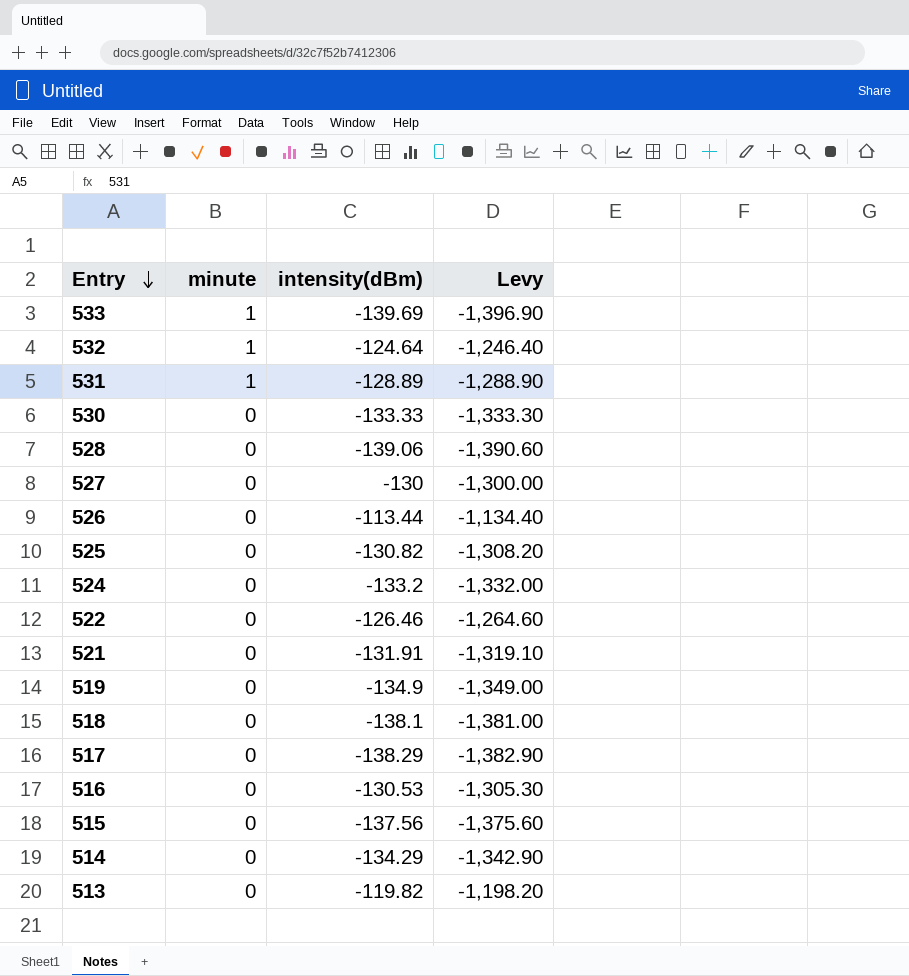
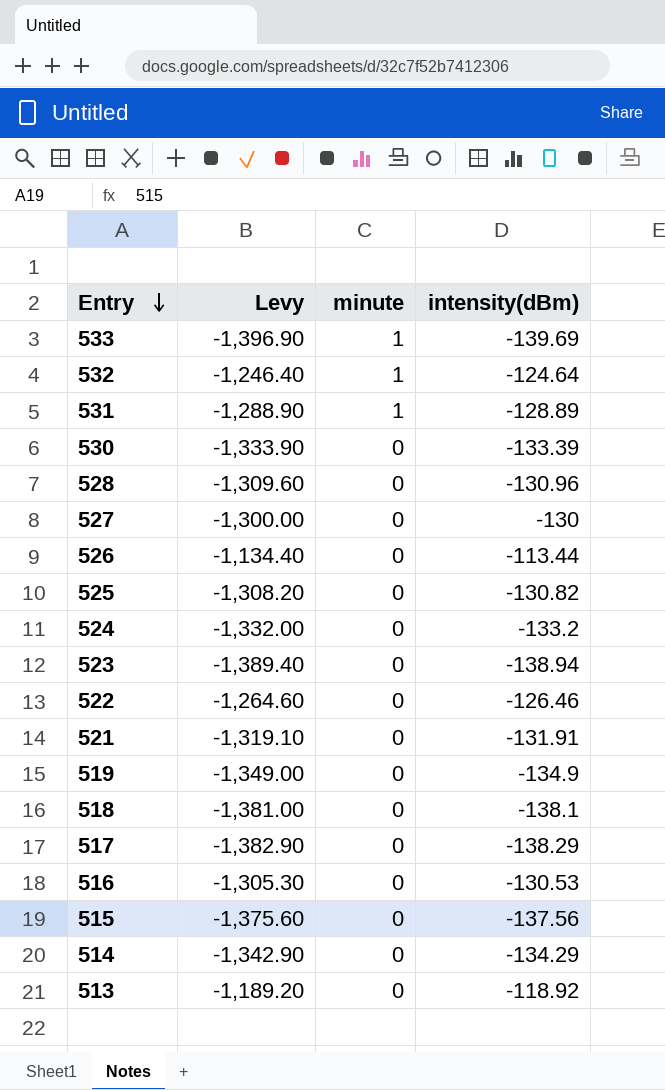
column Levy | position: 4 -> 2
530 | Levy: -1,333.30 -> -1,333.90
530 | intensity(dBm): -133.33 -> -133.39
528 | Levy: -1,390.60 -> -1,309.60
528 | intensity(dBm): -139.06 -> -130.96
row 523: none -> -1,389.40 | 0 | -138.94
513 | Levy: -1,198.20 -> -1,189.20
513 | intensity(dBm): -119.82 -> -118.92

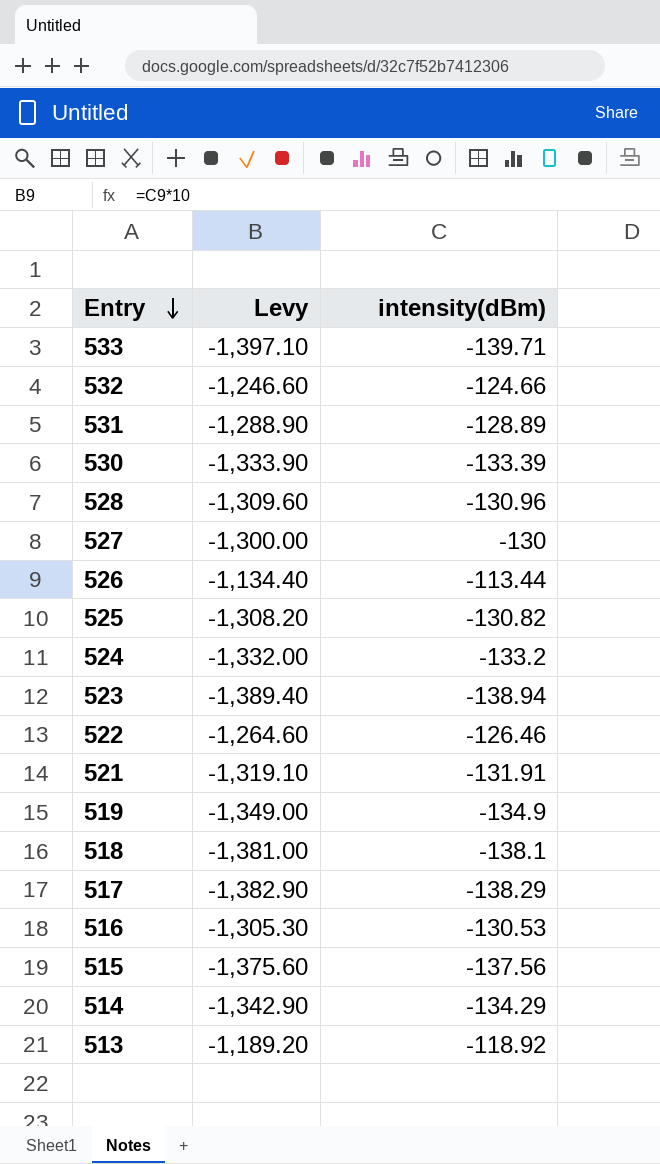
column minute | position: 3 -> none
533 | Levy: -1,396.90 -> -1,397.10
533 | intensity(dBm): -139.69 -> -139.71
532 | Levy: -1,246.40 -> -1,246.60
532 | intensity(dBm): -124.64 -> -124.66

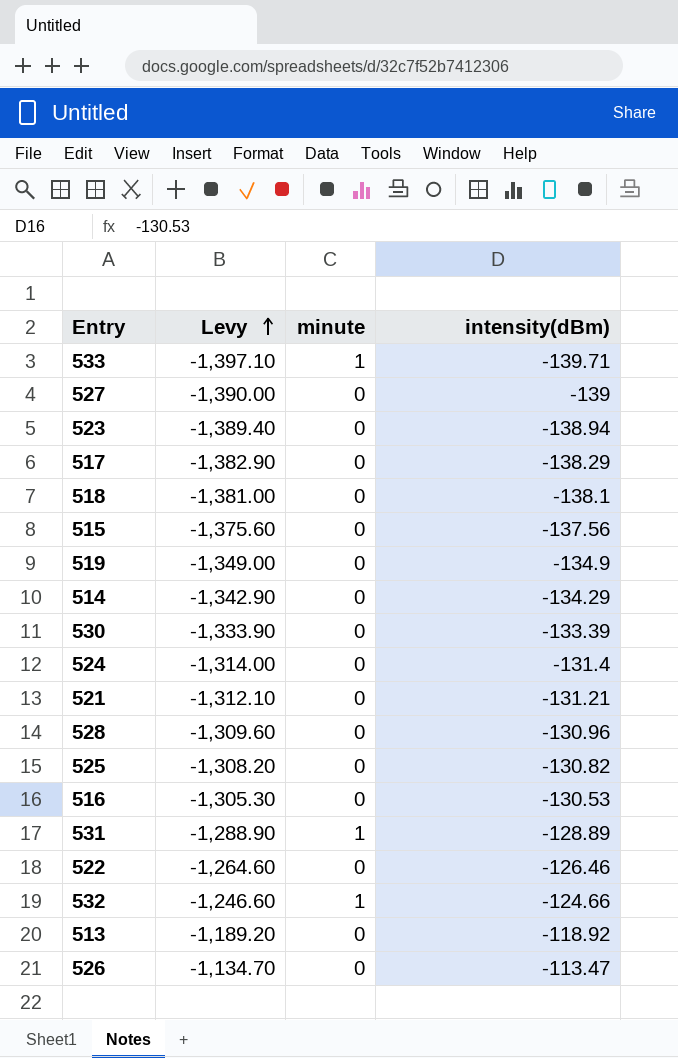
row order: Entry descending -> Levy ascending
column minute | position: none -> 3
527 | Levy: -1,300.00 -> -1,390.00
527 | intensity(dBm): -130 -> -139
524 | Levy: -1,332.00 -> -1,314.00
524 | intensity(dBm): -133.2 -> -131.4
521 | Levy: -1,319.10 -> -1,312.10
521 | intensity(dBm): -131.91 -> -131.21
526 | Levy: -1,134.40 -> -1,134.70
526 | intensity(dBm): -113.44 -> -113.47

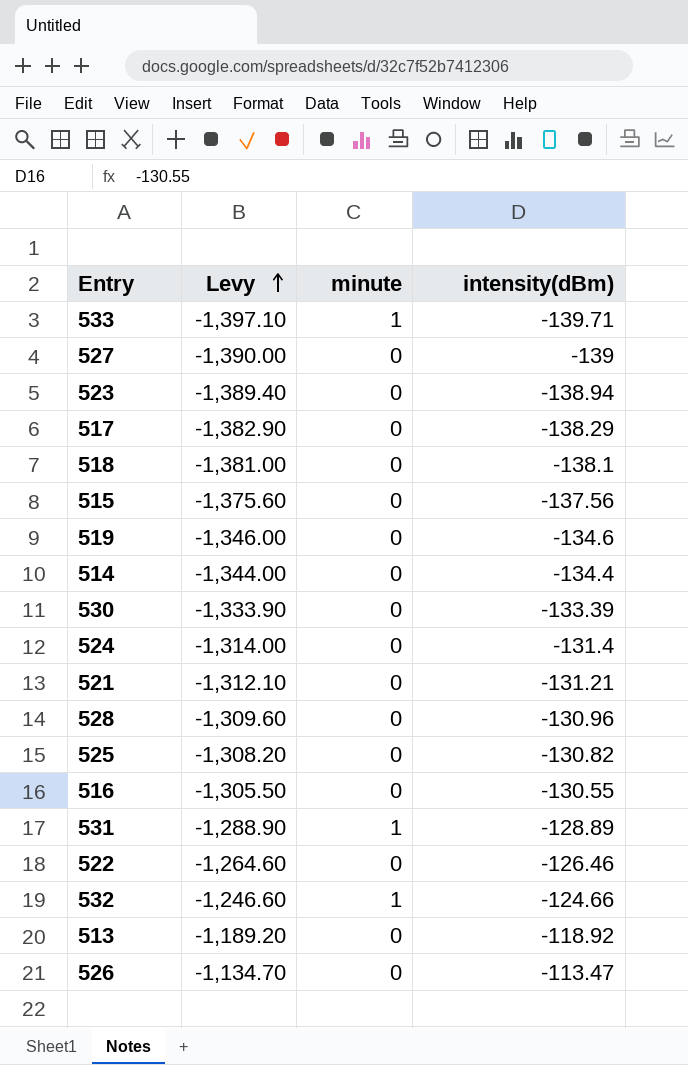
519 | Levy: -1,349.00 -> -1,346.00
519 | intensity(dBm): -134.9 -> -134.6
514 | Levy: -1,342.90 -> -1,344.00
514 | intensity(dBm): -134.29 -> -134.4
516 | Levy: -1,305.30 -> -1,305.50
516 | intensity(dBm): -130.53 -> -130.55

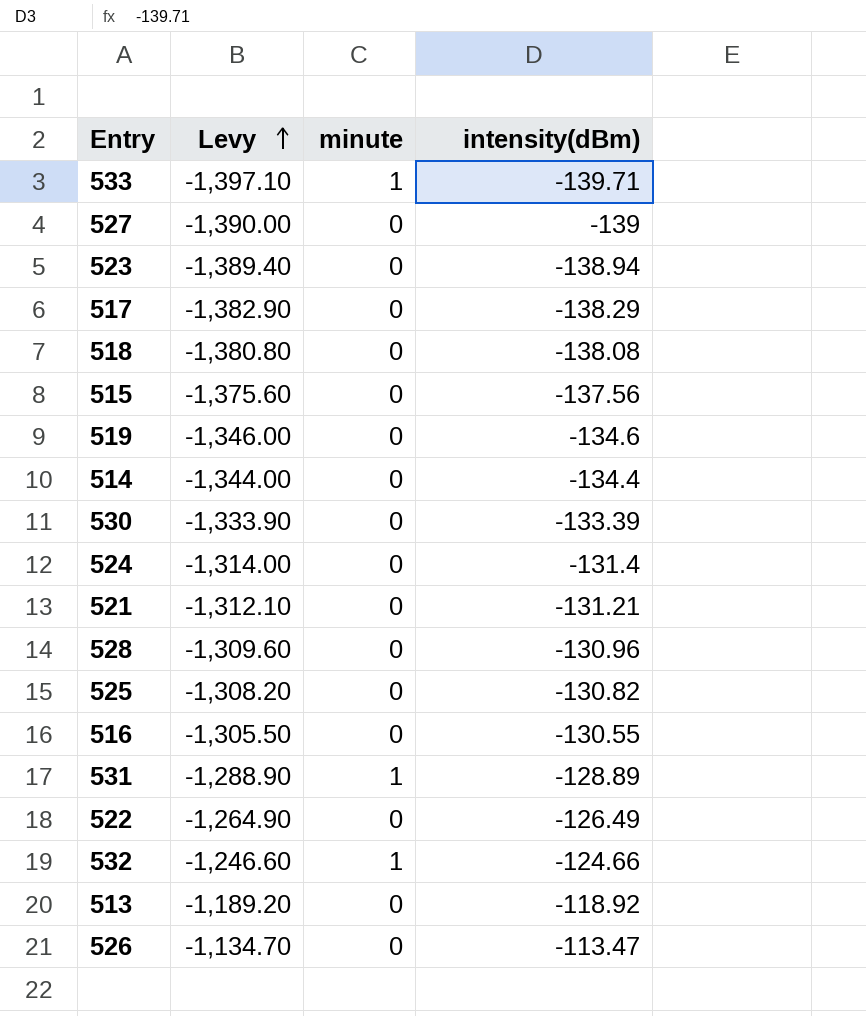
518 | Levy: -1,381.00 -> -1,380.80
518 | intensity(dBm): -138.1 -> -138.08
522 | Levy: -1,264.60 -> -1,264.90
522 | intensity(dBm): -126.46 -> -126.49

